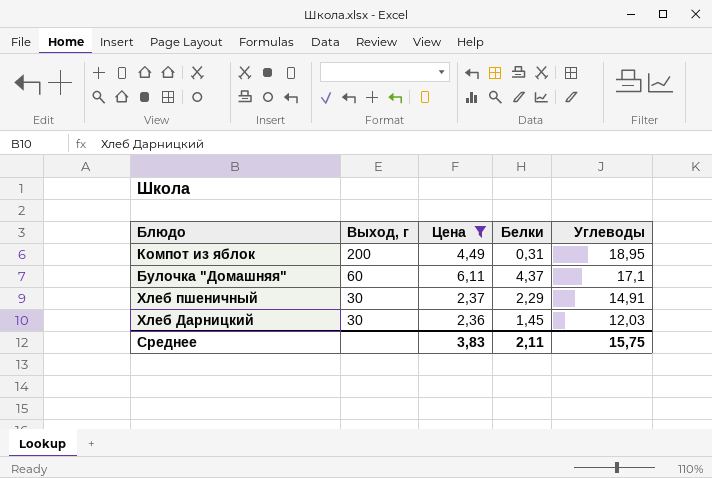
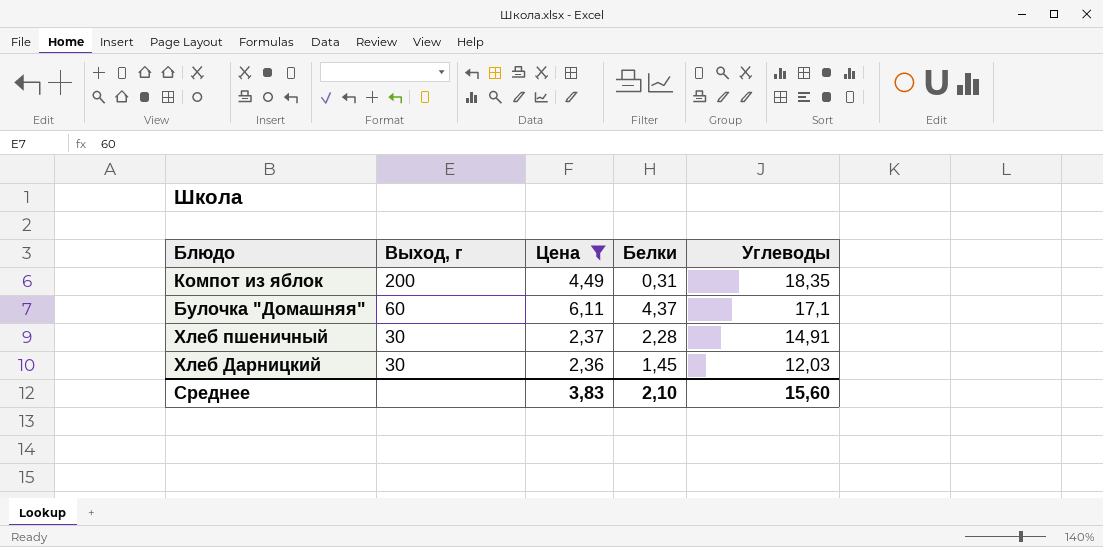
Компот из яблок | Углеводы: 18,95 -> 18,35
Хлеб пшеничный | Белки: 2,29 -> 2,28
Среднее | Белки: 2,11 -> 2,10
Среднее | Углеводы: 15,75 -> 15,60

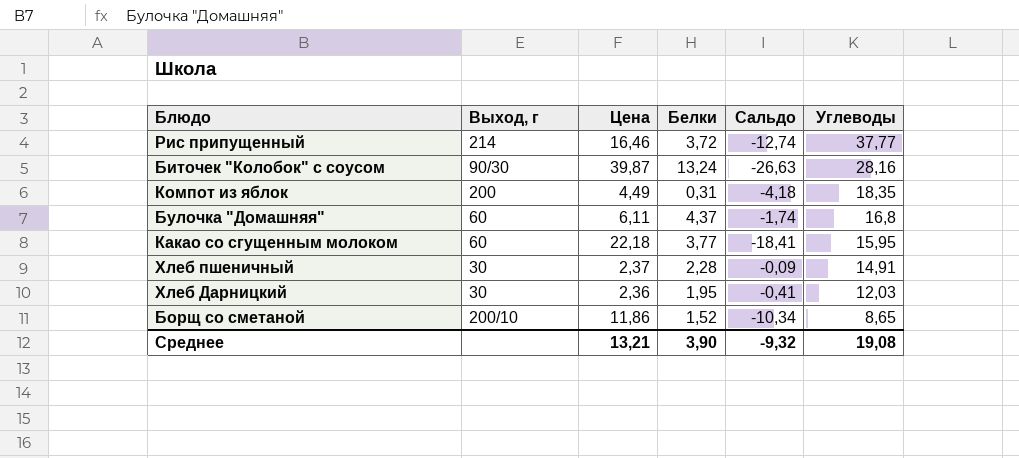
filter: Цена <= 6,11 -> none
column Сальдо | formula: none -> [Белки] - [Цена]
Булочка "Домашняя" | Углеводы: 17,1 -> 16,8
Хлеб Дарницкий | Белки: 1,45 -> 1,95
Среднее | Цена: 3,83 -> 13,21
Среднее | Белки: 2,10 -> 3,90
Среднее | Углеводы: 15,60 -> 19,08

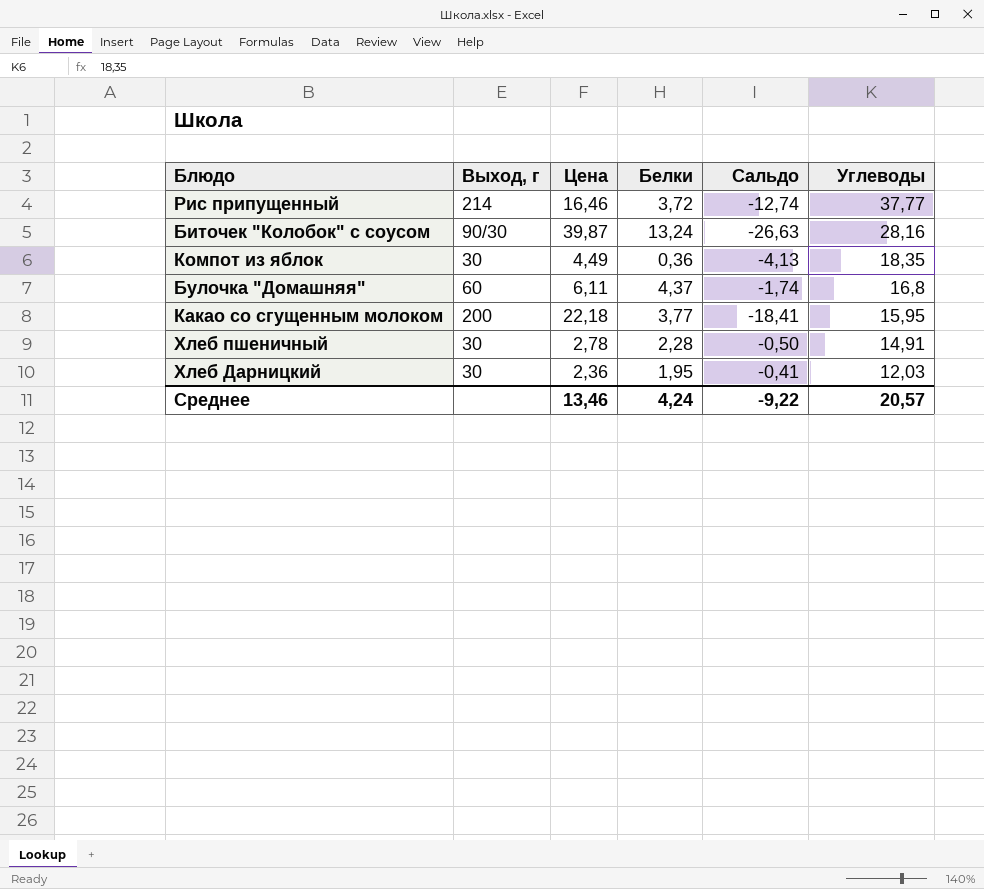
row Борщ со сметаной: 200/10 | 11,86 | 1,52 | -10,34 | 8,65 -> none
Компот из яблок | Выход, г: 200 -> 30
Компот из яблок | Белки: 0,31 -> 0,36
Компот из яблок | Сальдо: -4,18 -> -4,13
Какао со сгущенным молоком | Выход, г: 60 -> 200
Хлеб пшеничный | Цена: 2,37 -> 2,78
Хлеб пшеничный | Сальдо: -0,09 -> -0,50
Среднее | Цена: 13,21 -> 13,46
Среднее | Белки: 3,90 -> 4,24
Среднее | Сальдо: -9,32 -> -9,22
Среднее | Углеводы: 19,08 -> 20,57

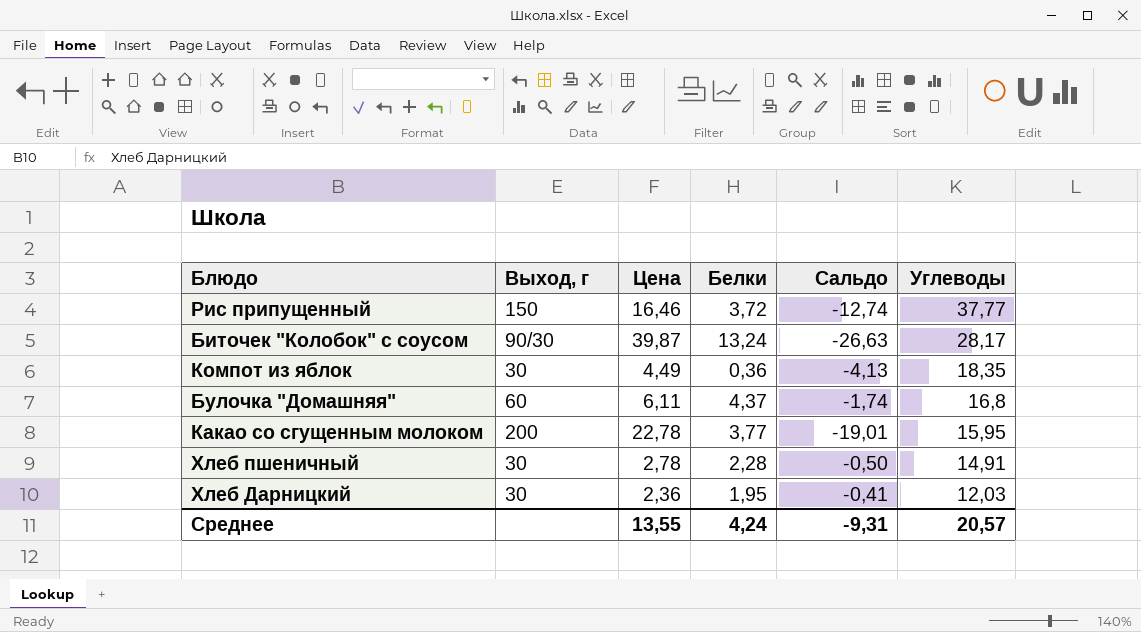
Рис припущенный | Выход, г: 214 -> 150
Биточек "Колобок" с соусом | Углеводы: 28,16 -> 28,17
Какао со сгущенным молоком | Цена: 22,18 -> 22,78
Какао со сгущенным молоком | Сальдо: -18,41 -> -19,01
Среднее | Цена: 13,46 -> 13,55
Среднее | Сальдо: -9,22 -> -9,31

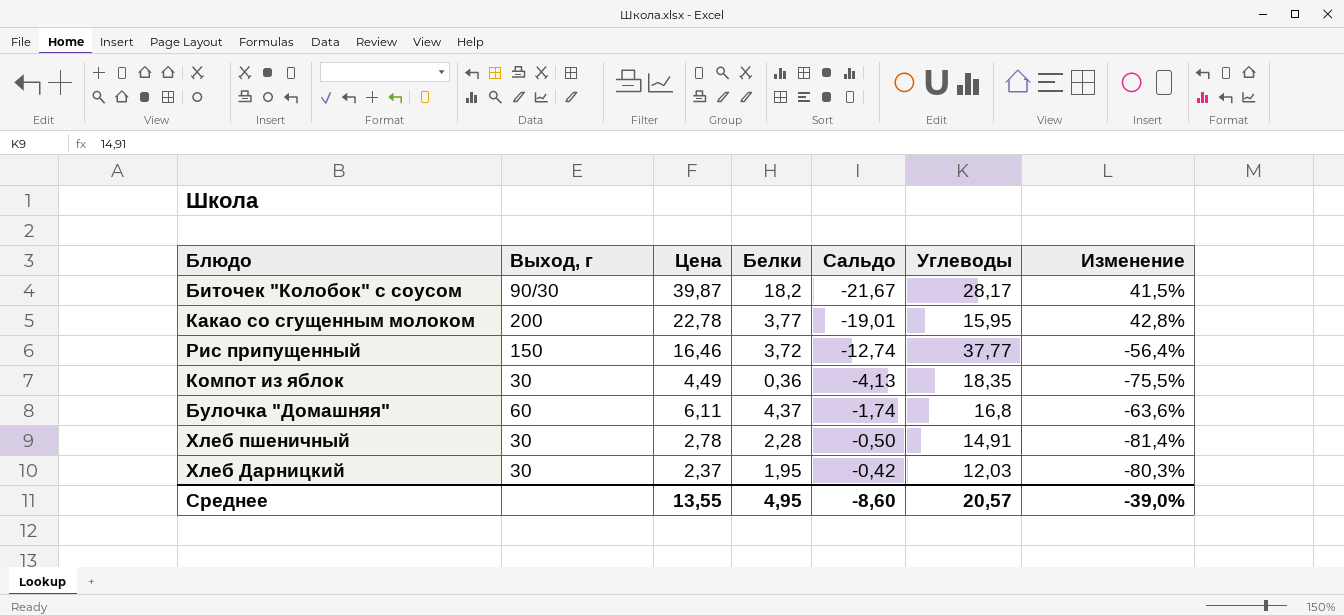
row order: Углеводы descending -> Сальдо ascending
column Изменение | formula: none -> ([Цена] - [Углеводы]) / [Углеводы]
Биточек "Колобок" с соусом | Белки: 13,24 -> 18,2
Биточек "Колобок" с соусом | Сальдо: -26,63 -> -21,67
Хлеб Дарницкий | Цена: 2,36 -> 2,37
Хлеб Дарницкий | Сальдо: -0,41 -> -0,42
Среднее | Белки: 4,24 -> 4,95
Среднее | Сальдо: -9,31 -> -8,60

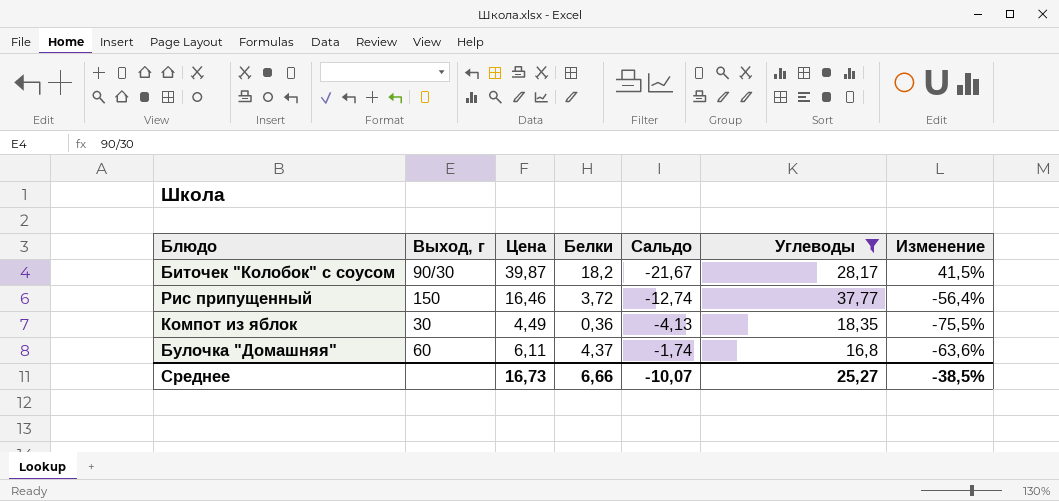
filter: none -> Углеводы >= 16,8
Среднее | Цена: 13,55 -> 16,73
Среднее | Белки: 4,95 -> 6,66
Среднее | Сальдо: -8,60 -> -10,07
Среднее | Углеводы: 20,57 -> 25,27
Среднее | Изменение: -39,0% -> -38,5%

